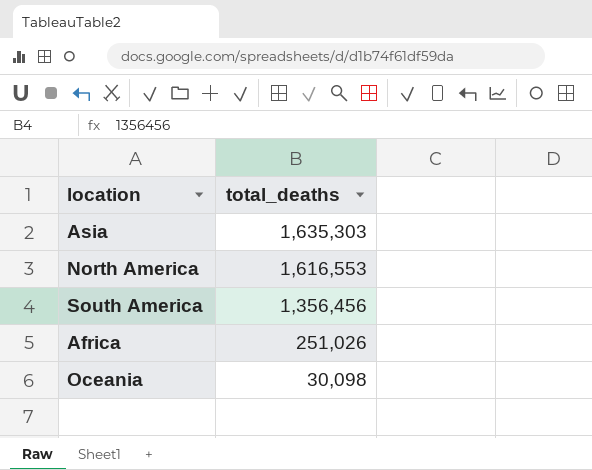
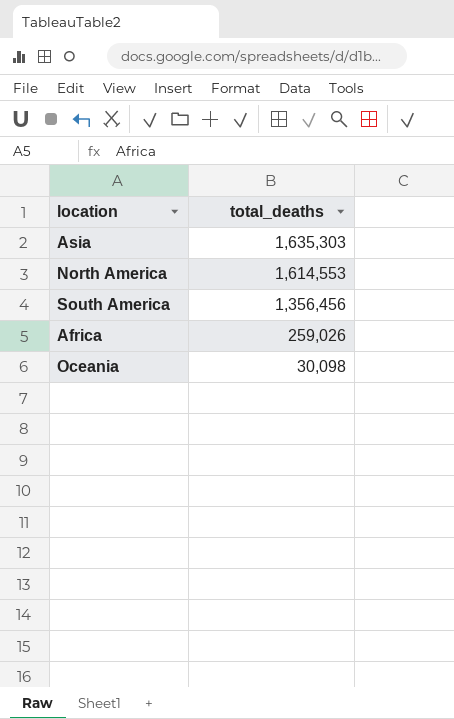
North America | total_deaths: 1,616,553 -> 1,614,553
Africa | total_deaths: 251,026 -> 259,026

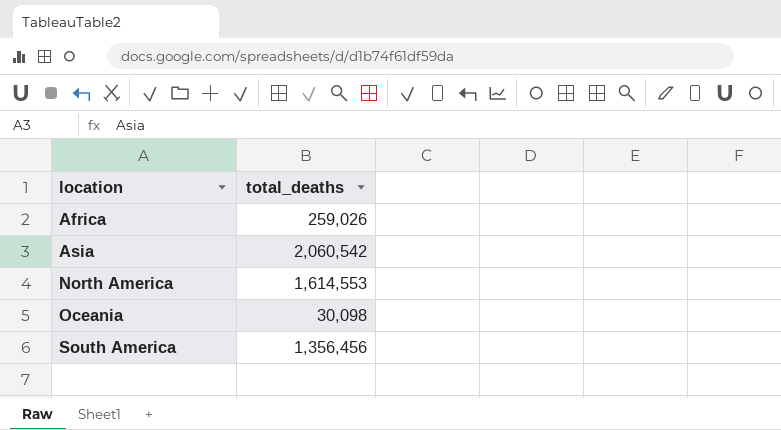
row order: total_deaths descending -> location ascending
Asia | total_deaths: 1,635,303 -> 2,060,542

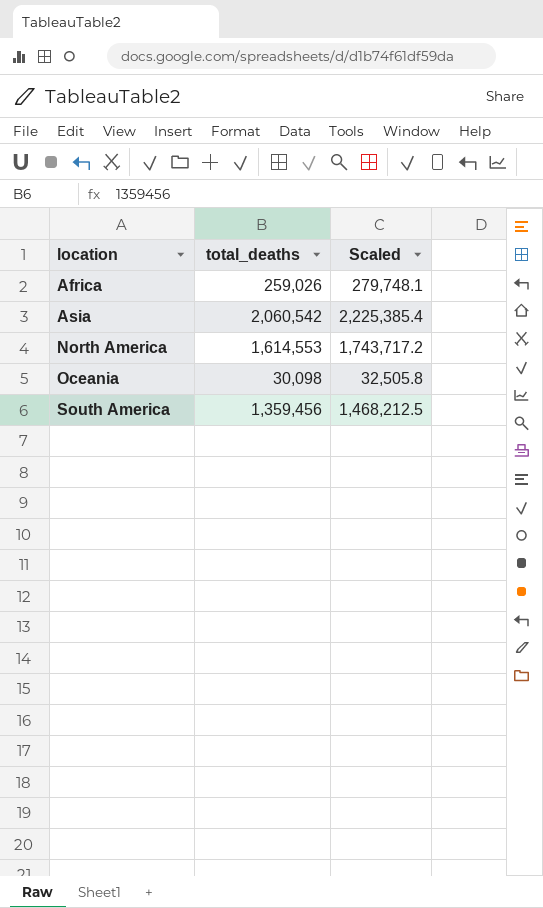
column Scaled | formula: none -> [total_deaths] * 1.08
South America | total_deaths: 1,356,456 -> 1,359,456

